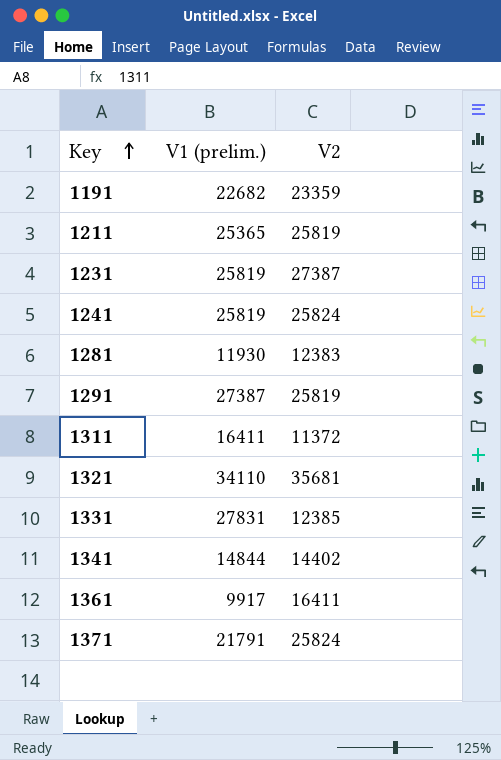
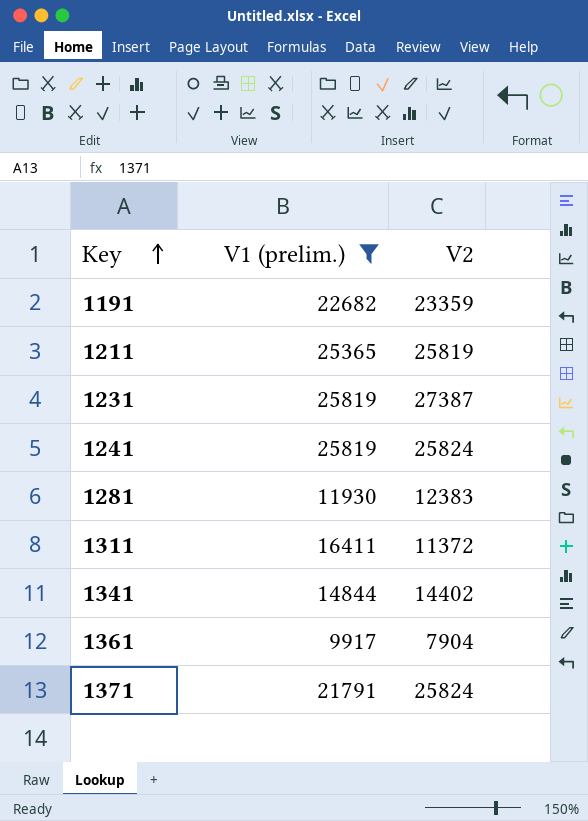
filter: none -> V1 (prelim.) <= 25819
1361 | V2: 16411 -> 7904

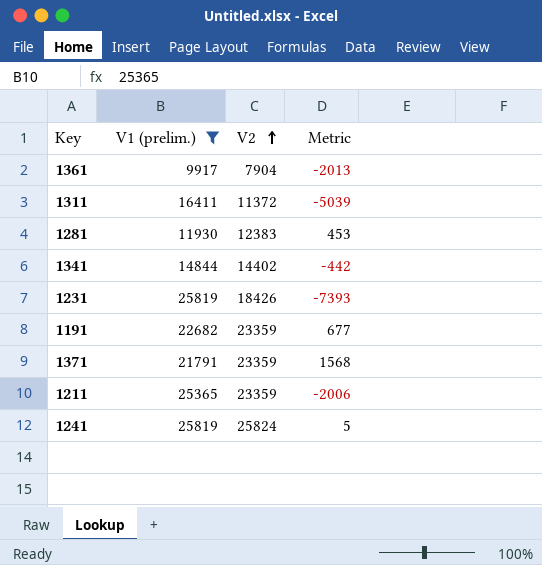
row order: Key ascending -> V2 ascending
column Metric | formula: none -> [V2] - [V1 (prelim.)]
1231 | V2: 27387 -> 18426
1371 | V2: 25824 -> 23359
1211 | V2: 25819 -> 23359

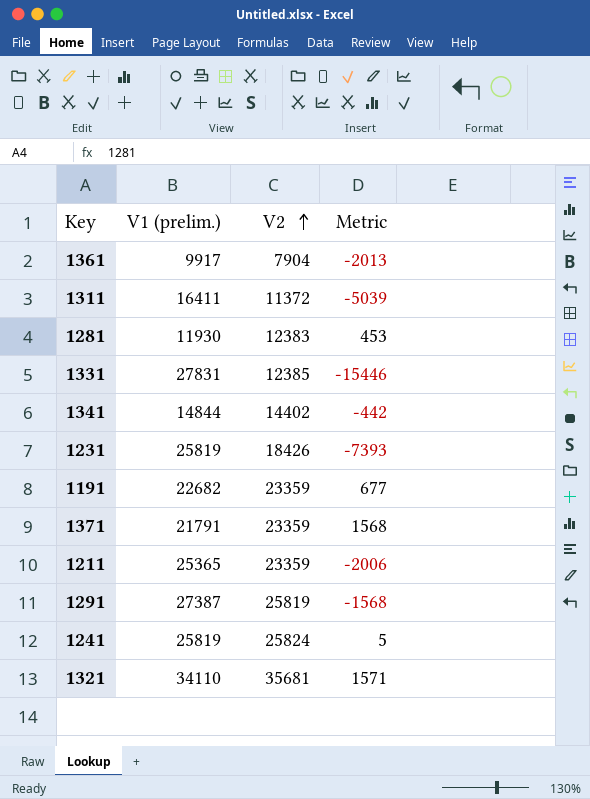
filter: V1 (prelim.) <= 25819 -> none

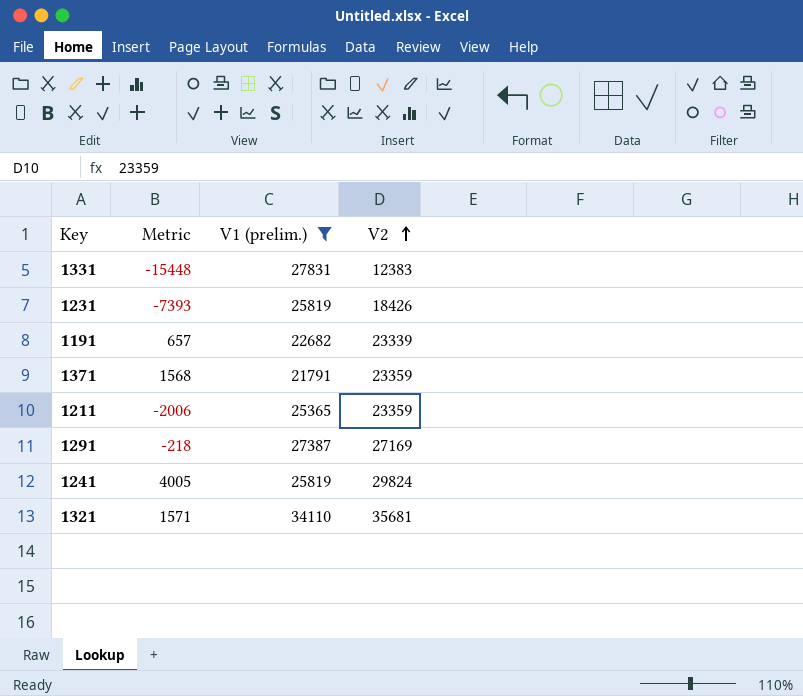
filter: none -> V1 (prelim.) >= 21791
column Metric | position: 4 -> 2
1331 | Metric: -15446 -> -15448
1331 | V2: 12385 -> 12383
1191 | Metric: 677 -> 657
1191 | V2: 23359 -> 23339
1291 | Metric: -1568 -> -218
1291 | V2: 25819 -> 27169
1241 | Metric: 5 -> 4005
1241 | V2: 25824 -> 29824

